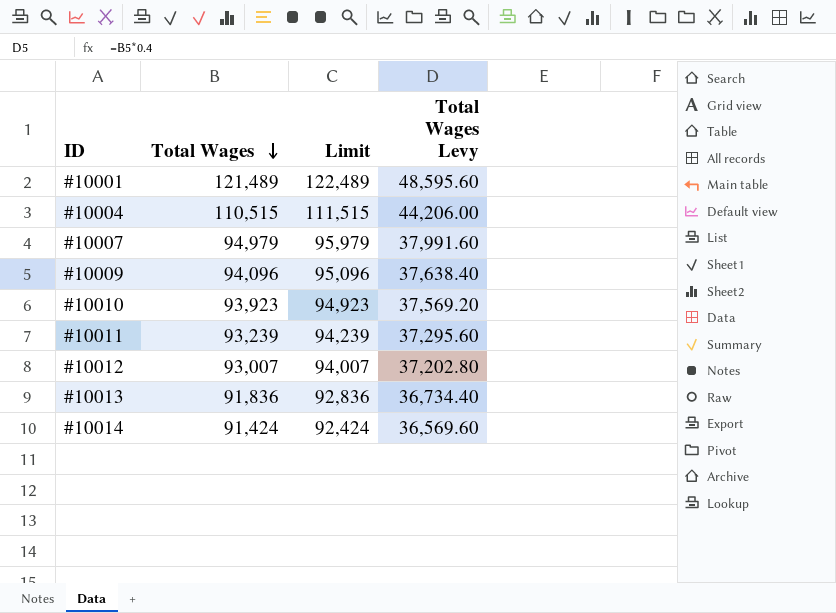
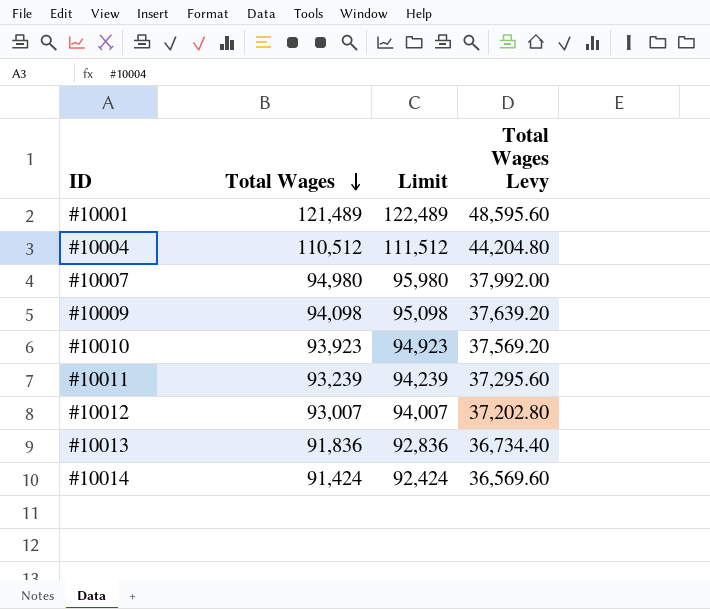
#10004 | Total Wages: 110,515 -> 110,512
#10004 | Limit: 111,515 -> 111,512
#10004 | Total Wages Levy: 44,206.00 -> 44,204.80
#10007 | Total Wages: 94,979 -> 94,980
#10007 | Limit: 95,979 -> 95,980
#10007 | Total Wages Levy: 37,991.60 -> 37,992.00
#10009 | Total Wages: 94,096 -> 94,098
#10009 | Limit: 95,096 -> 95,098
#10009 | Total Wages Levy: 37,638.40 -> 37,639.20

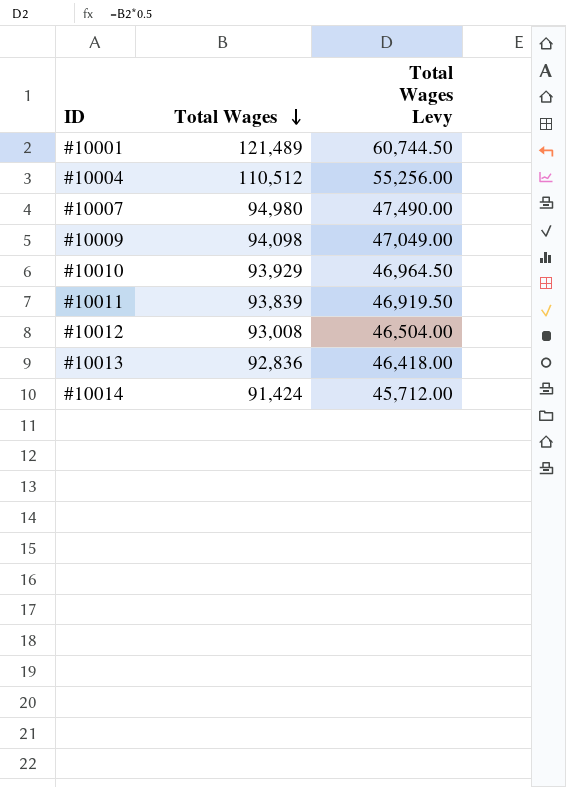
column Limit | formula: [Total Wages] + 1000 -> none
column Total Wages Levy | formula: [Total Wages] * 0.4 -> [Total Wages] * 0.5
#10010 | Total Wages: 93,923 -> 93,929
#10011 | Total Wages: 93,239 -> 93,839
#10012 | Total Wages: 93,007 -> 93,008
#10013 | Total Wages: 91,836 -> 92,836

